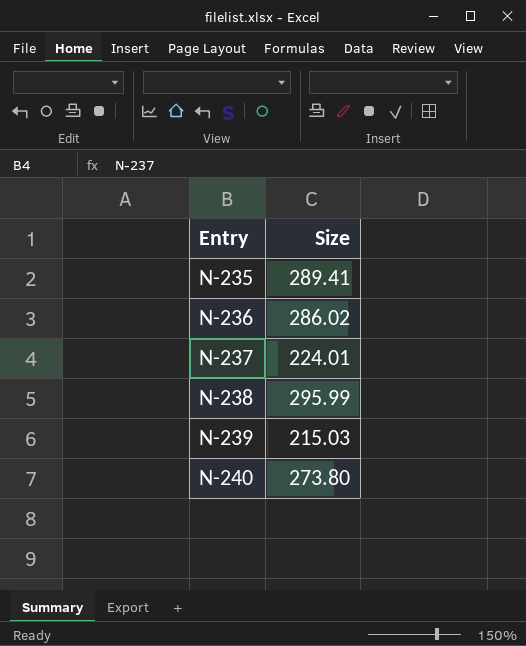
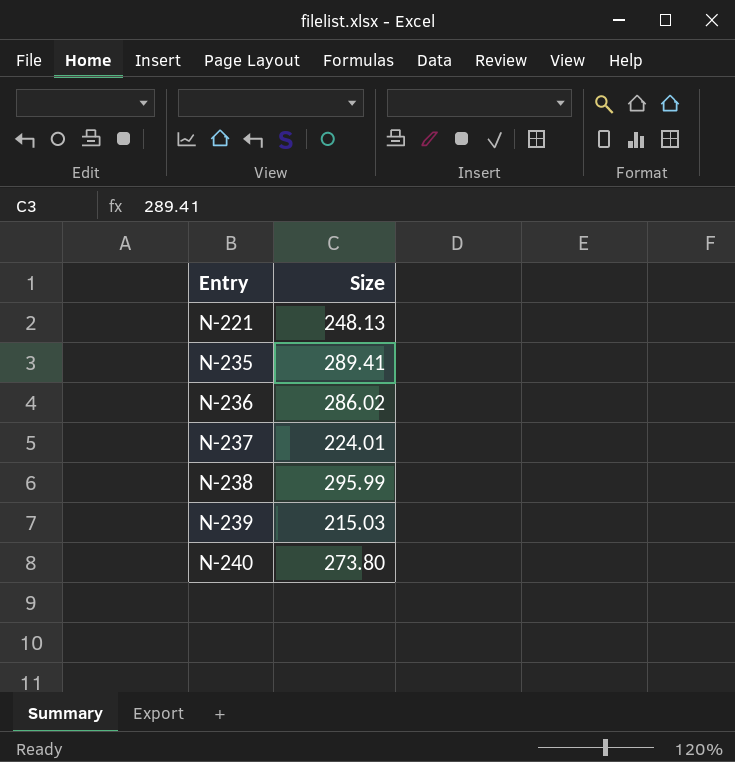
row N-221: none -> 248.13

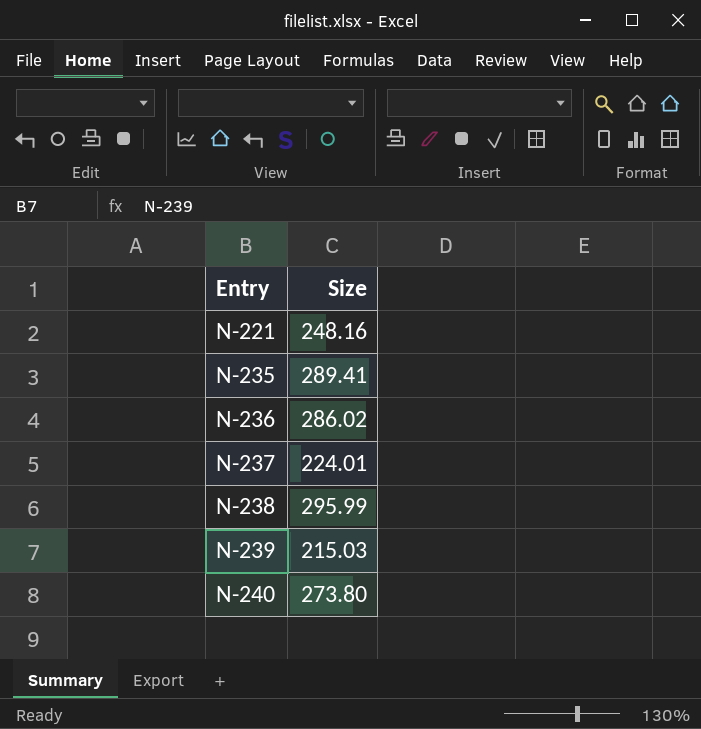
N-221 | Size: 248.13 -> 248.16

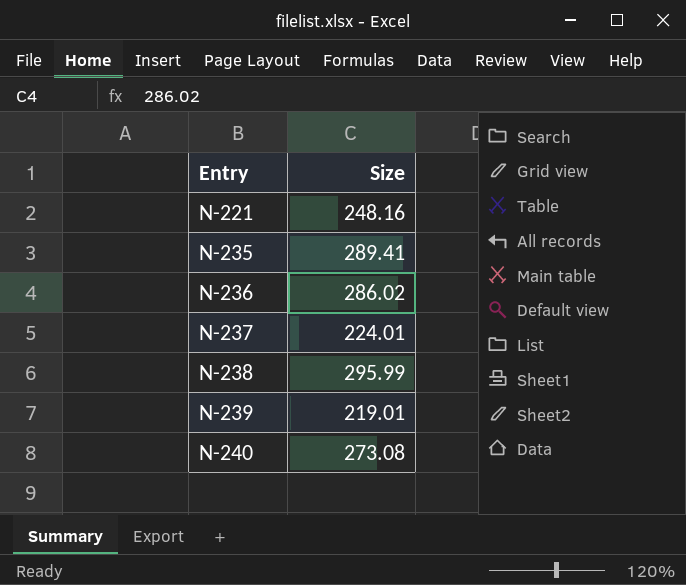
N-239 | Size: 215.03 -> 219.01
N-240 | Size: 273.80 -> 273.08

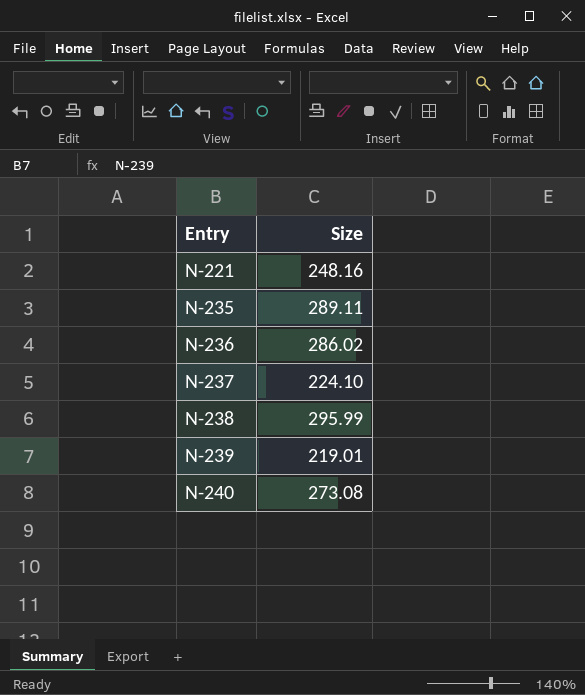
N-235 | Size: 289.41 -> 289.11
N-237 | Size: 224.01 -> 224.10

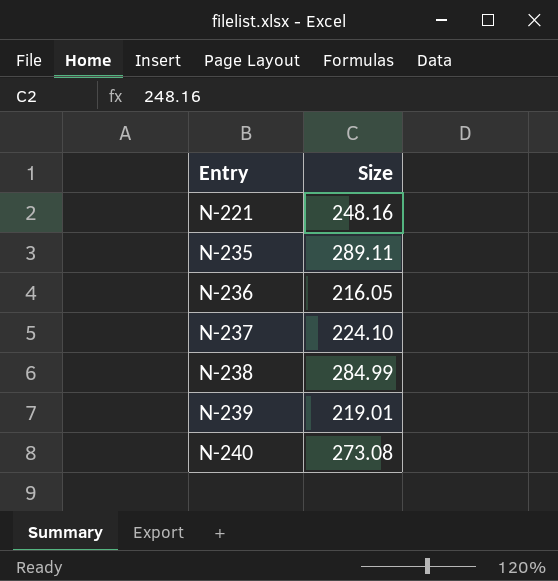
N-236 | Size: 286.02 -> 216.05
N-238 | Size: 295.99 -> 284.99

